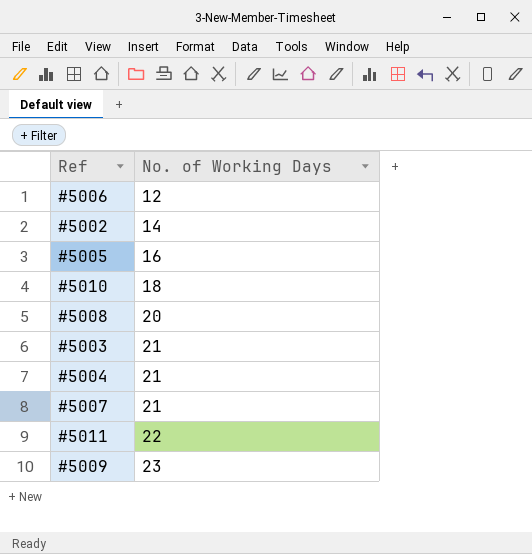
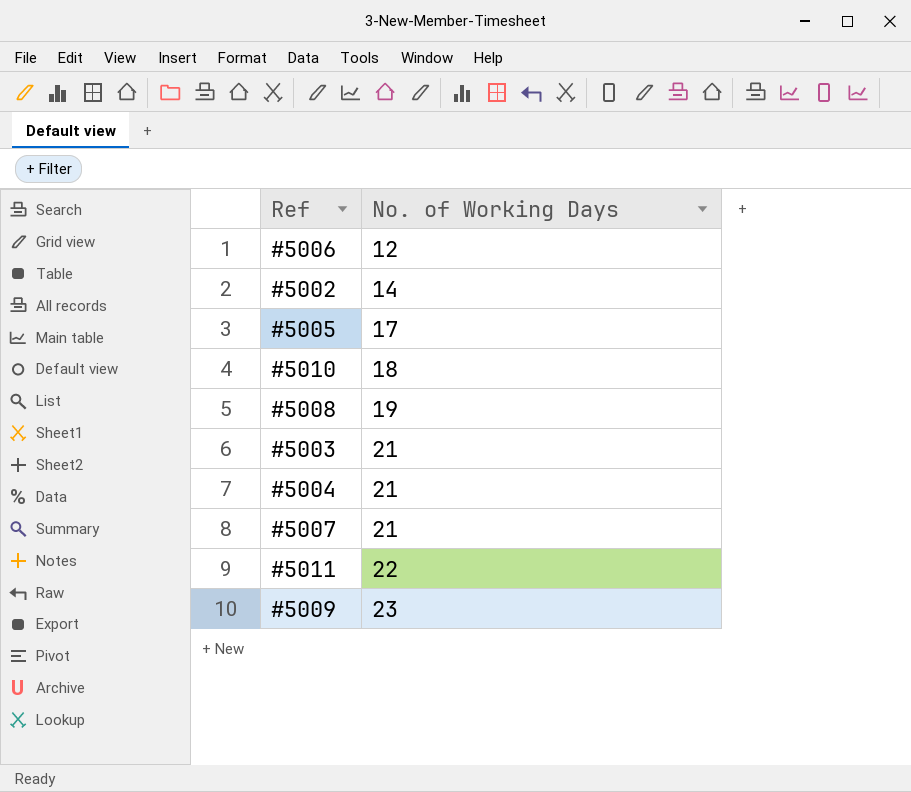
#5005 | No. of Working Days: 16 -> 17
#5008 | No. of Working Days: 20 -> 19

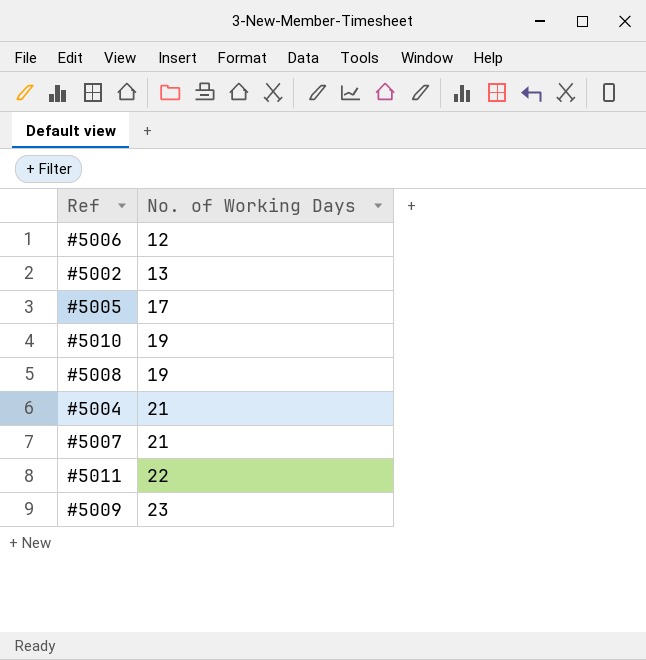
row #5003: 21 -> none
#5002 | No. of Working Days: 14 -> 13
#5010 | No. of Working Days: 18 -> 19

